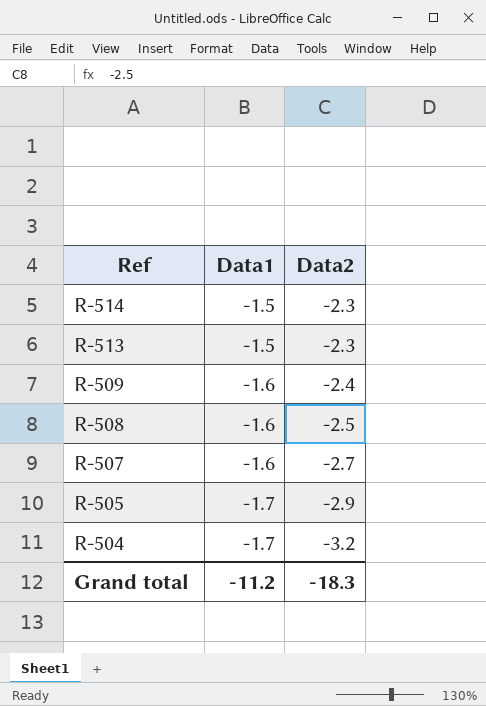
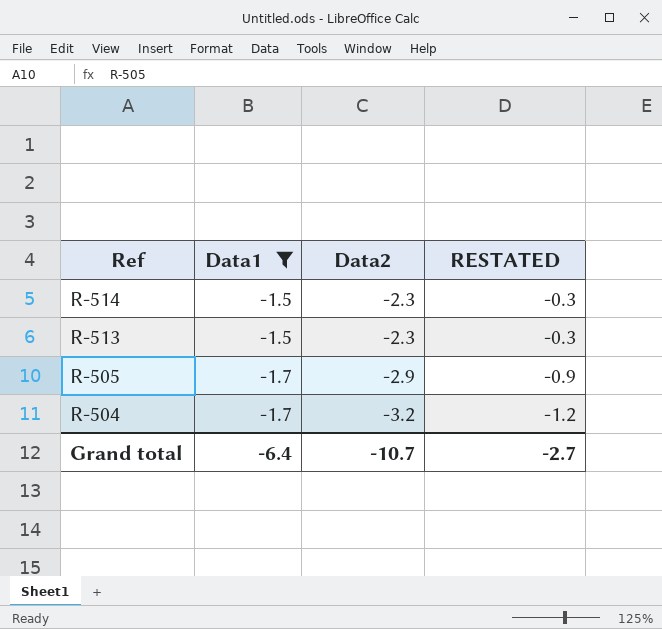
filter: none -> Data1 != -1.6
column RESTATED | formula: none -> [Data2] + 2
Grand total | Data1: -11.2 -> -6.4
Grand total | Data2: -18.3 -> -10.7

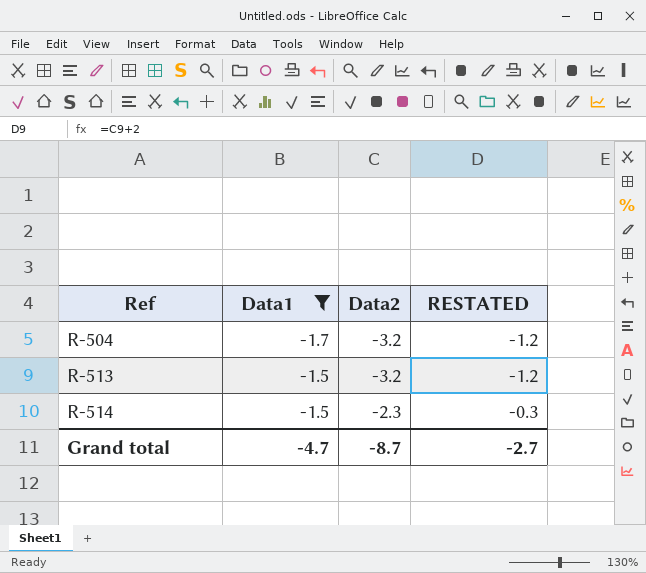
row order: Ref descending -> Ref ascending
row R-505: -1.7 | -2.9 | -0.9 -> none
R-513 | Data2: -2.3 -> -3.2
R-513 | RESTATED: -0.3 -> -1.2
Grand total | Data1: -6.4 -> -4.7
Grand total | Data2: -10.7 -> -8.7

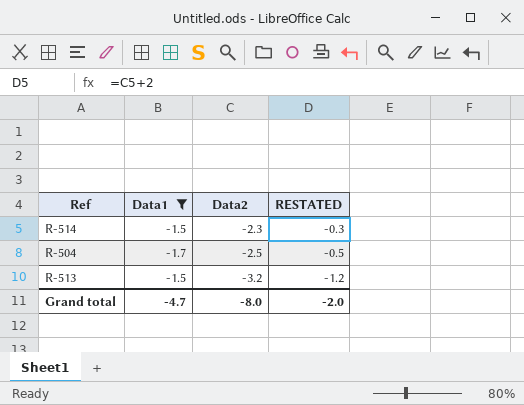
row order: Ref ascending -> Data2 descending
R-504 | Data2: -3.2 -> -2.5
R-504 | RESTATED: -1.2 -> -0.5
Grand total | Data2: -8.7 -> -8.0
Grand total | RESTATED: -2.7 -> -2.0

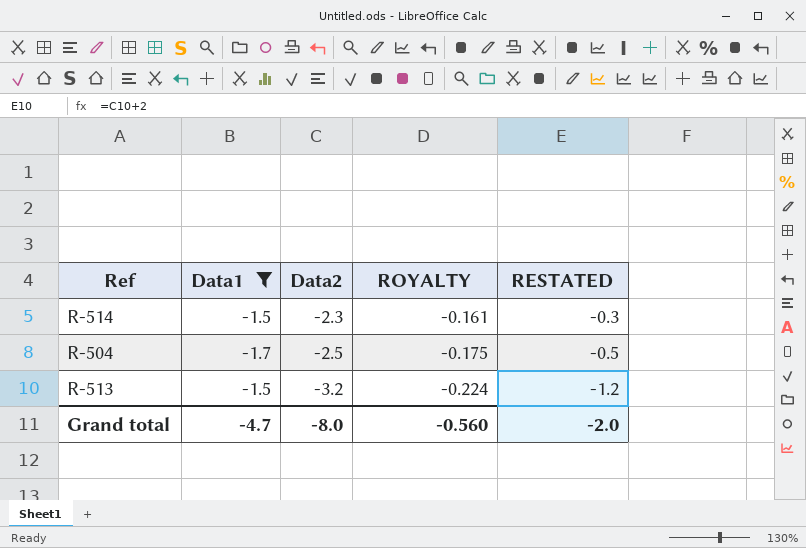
column ROYALTY | formula: none -> [Data2] * 0.07

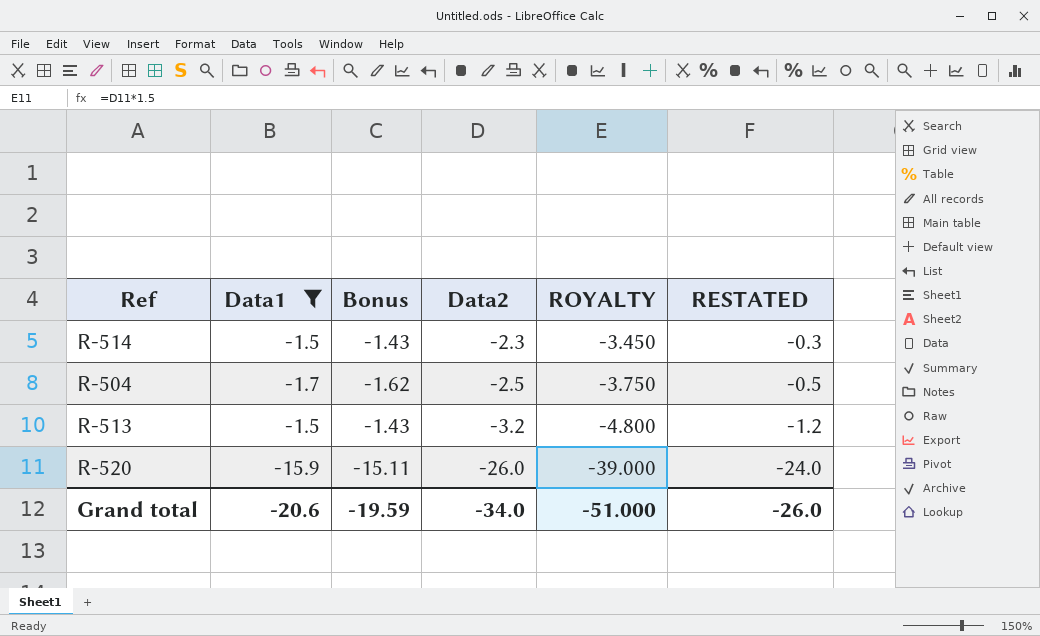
column Bonus | formula: none -> [Data1] * 0.95
column ROYALTY | formula: [Data2] * 0.07 -> [Data2] * 1.5
row R-520: none -> -15.9 | -15.11 | -26.0 | -39.000 | -24.0
Grand total | Data1: -4.7 -> -20.6
Grand total | Data2: -8.0 -> -34.0
Grand total | ROYALTY: -0.560 -> -51.000
Grand total | RESTATED: -2.0 -> -26.0

